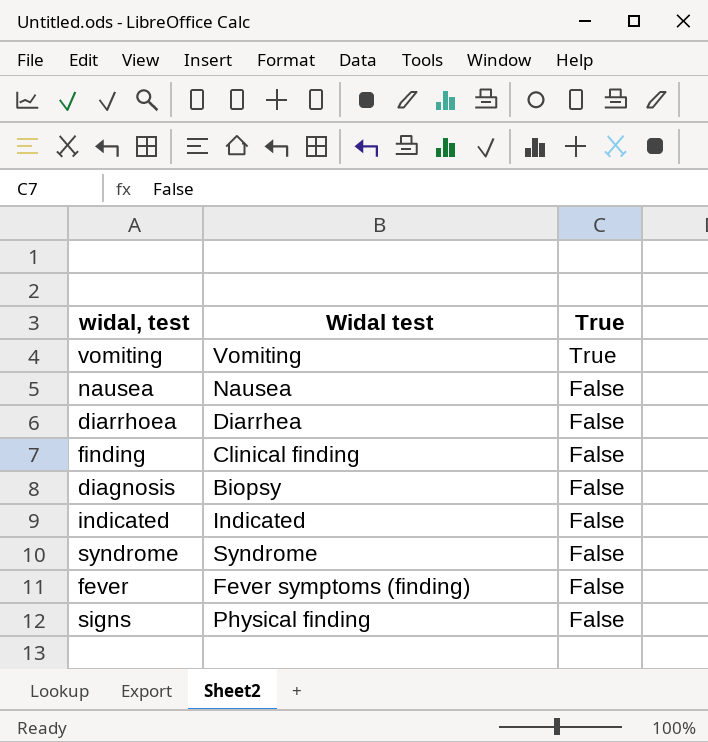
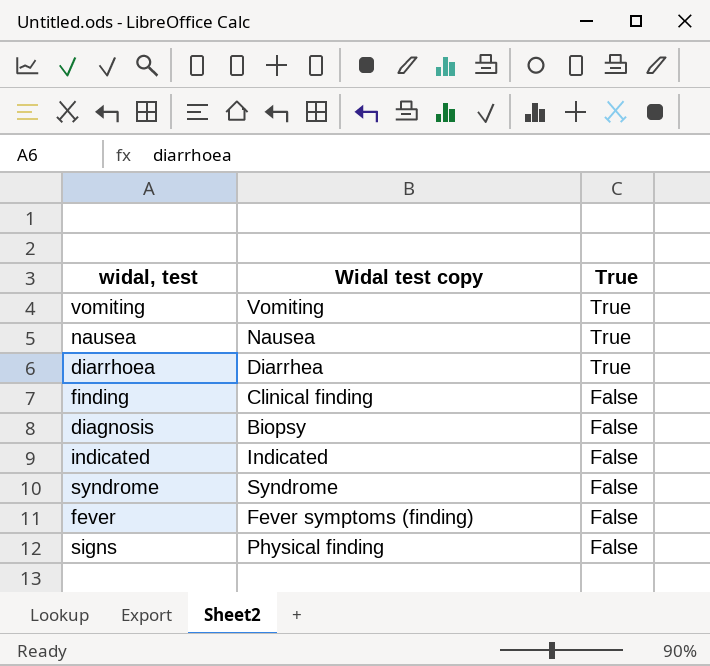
column name: Widal test -> Widal test copy
nausea | True: False -> True
diarrhoea | True: False -> True

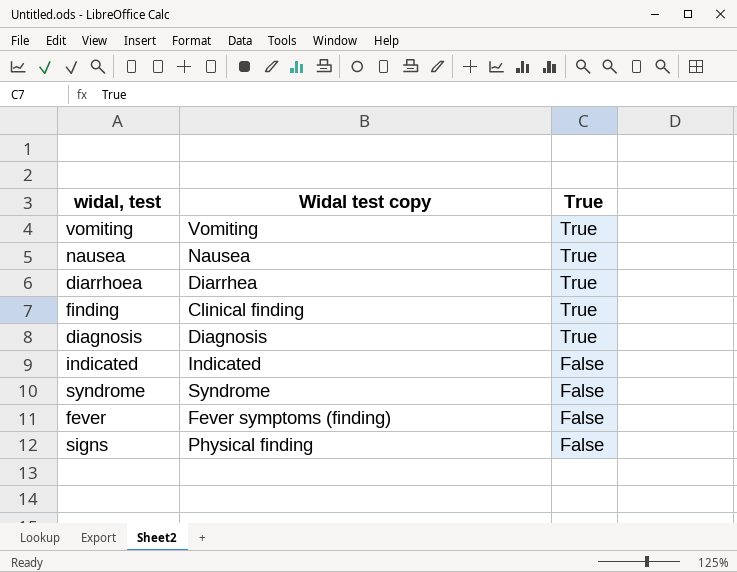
finding | True: False -> True
diagnosis | Widal test copy: Biopsy -> Diagnosis
diagnosis | True: False -> True

